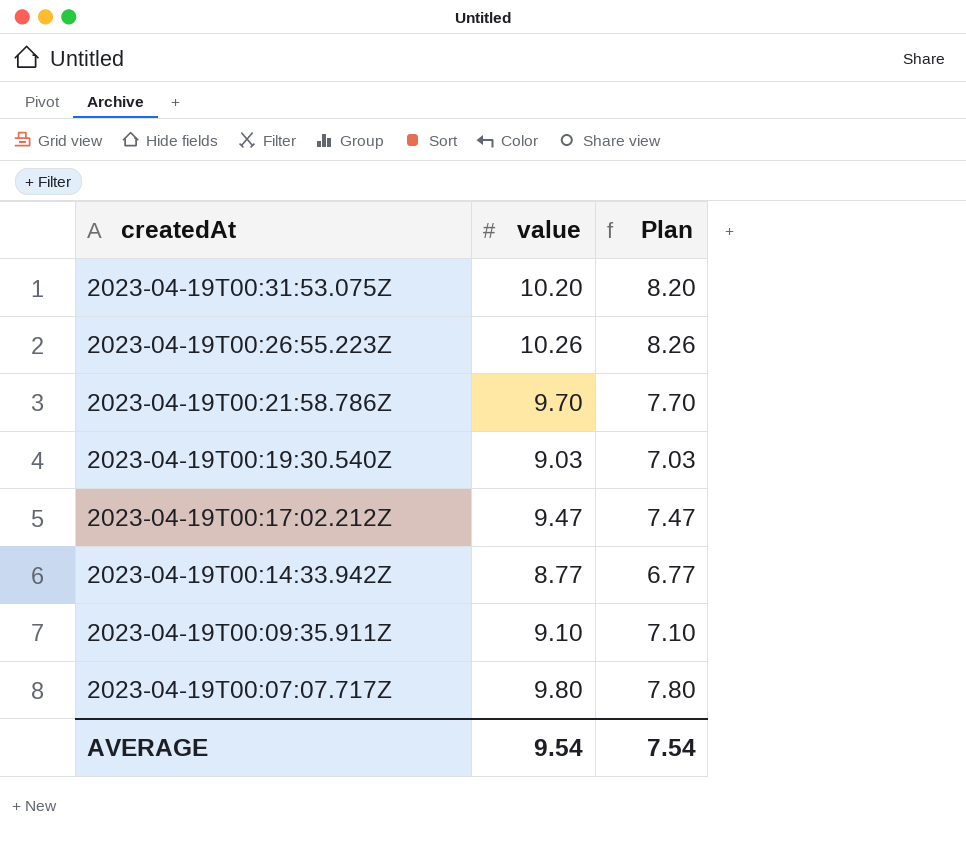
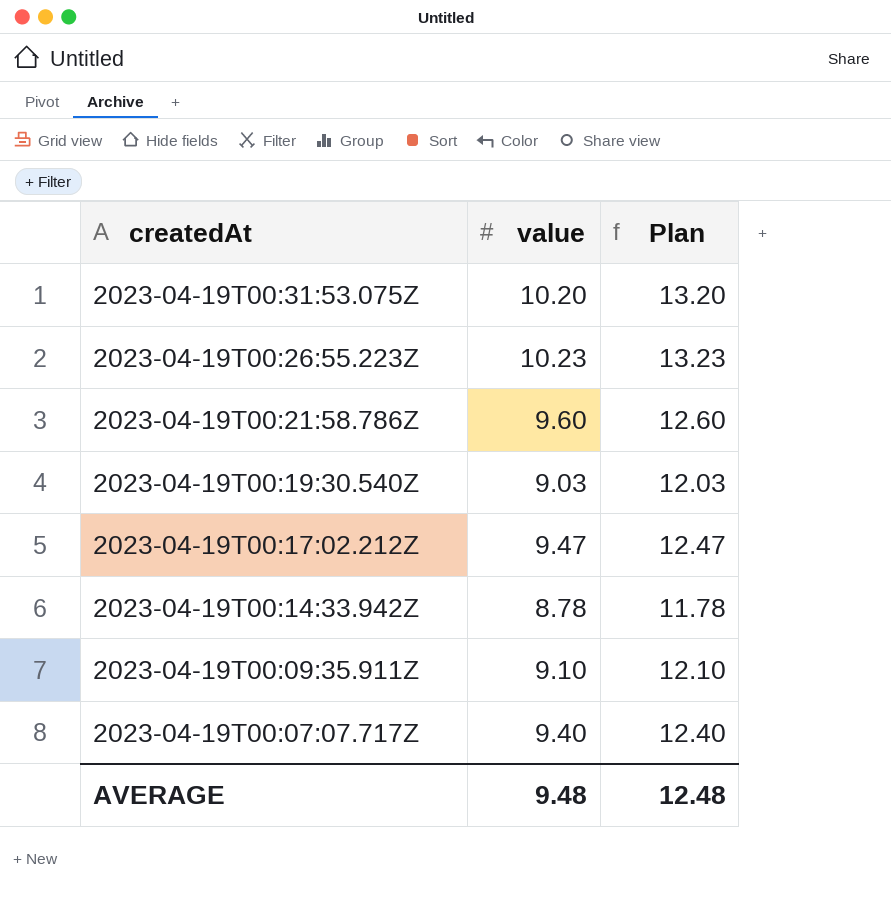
column Plan | formula: [value] - 2 -> [value] + 3
2023-04-19T00:26:55.223Z | value: 10.26 -> 10.23
2023-04-19T00:21:58.786Z | value: 9.70 -> 9.60
2023-04-19T00:14:33.942Z | value: 8.77 -> 8.78
2023-04-19T00:07:07.717Z | value: 9.80 -> 9.40
AVERAGE | value: 9.54 -> 9.48
AVERAGE | Plan: 7.54 -> 12.48

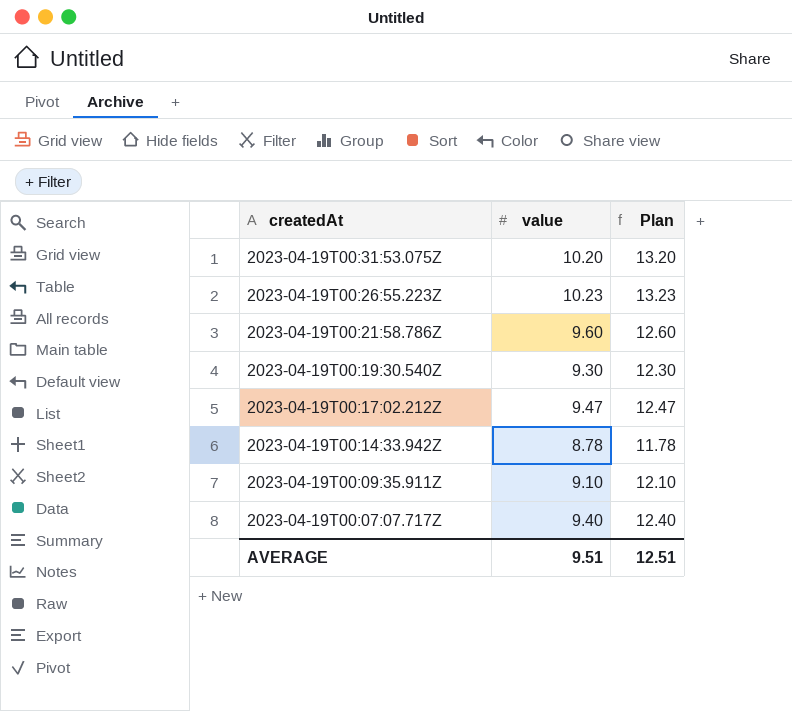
2023-04-19T00:19:30.540Z | value: 9.03 -> 9.30
2023-04-19T00:19:30.540Z | Plan: 12.03 -> 12.30
AVERAGE | value: 9.48 -> 9.51
AVERAGE | Plan: 12.48 -> 12.51

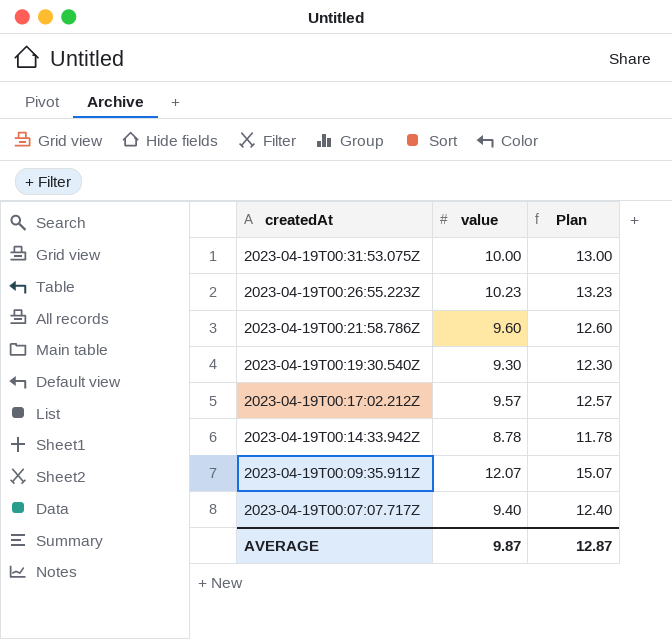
2023-04-19T00:31:53.075Z | value: 10.20 -> 10.00
2023-04-19T00:31:53.075Z | Plan: 13.20 -> 13.00
2023-04-19T00:17:02.212Z | value: 9.47 -> 9.57
2023-04-19T00:17:02.212Z | Plan: 12.47 -> 12.57
2023-04-19T00:09:35.911Z | value: 9.10 -> 12.07
2023-04-19T00:09:35.911Z | Plan: 12.10 -> 15.07
AVERAGE | value: 9.51 -> 9.87
AVERAGE | Plan: 12.51 -> 12.87

